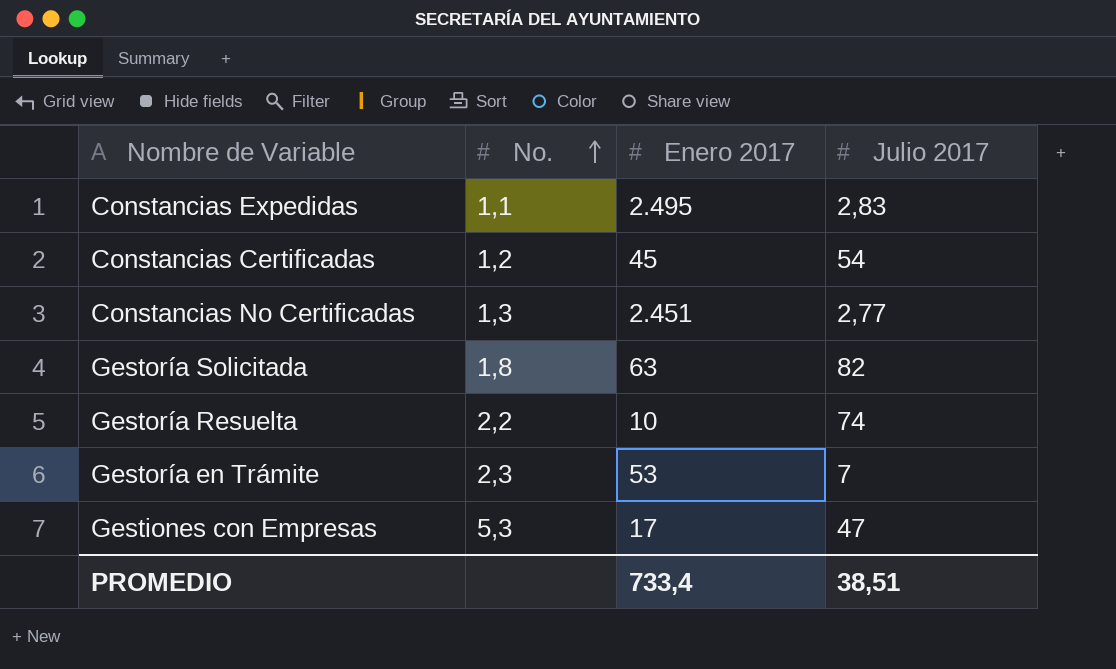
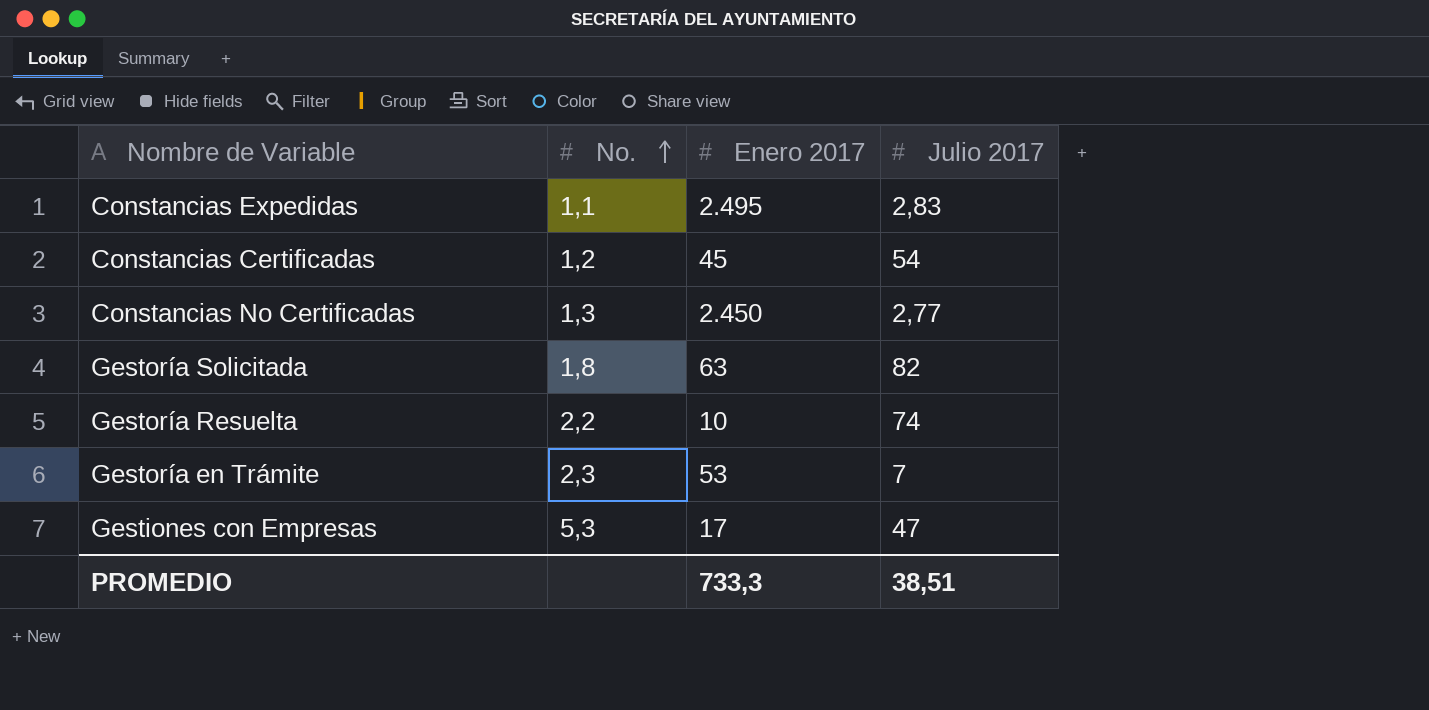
Constancias No Certificadas | Enero 2017: 2.451 -> 2.450
PROMEDIO | Enero 2017: 733,4 -> 733,3

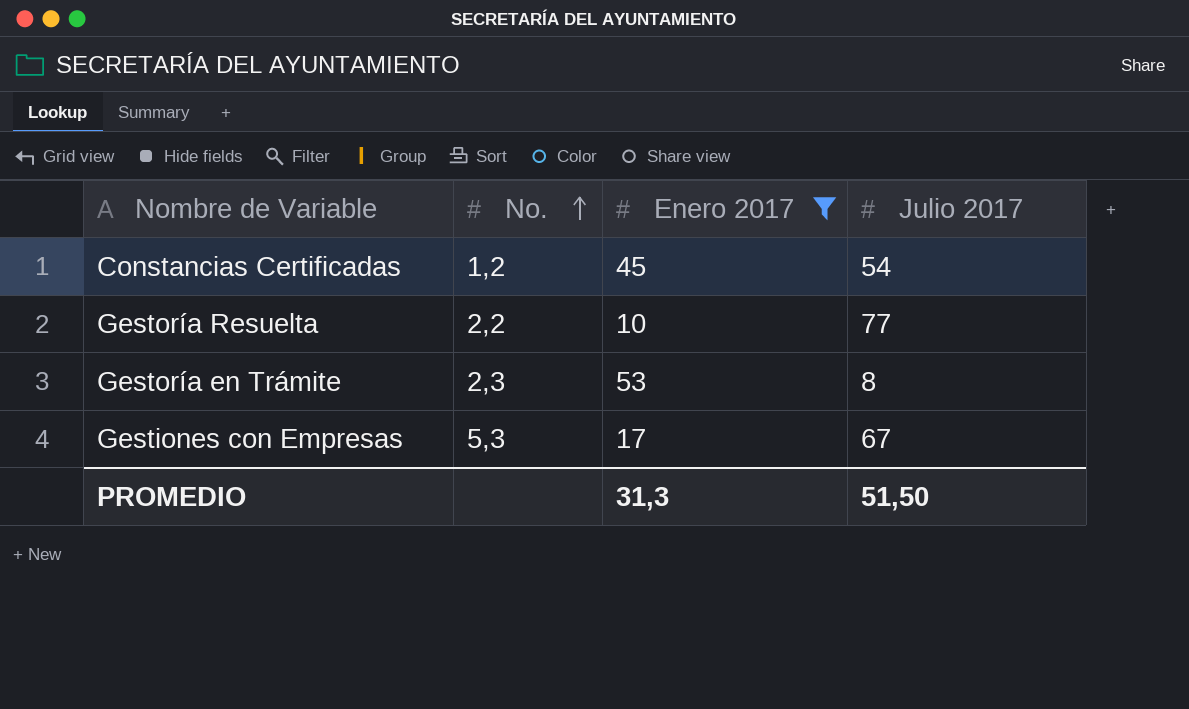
filter: none -> Enero 2017 <= 53
Gestoría Resuelta | Julio 2017: 74 -> 77
Gestoría en Trámite | Julio 2017: 7 -> 8
Gestiones con Empresas | Julio 2017: 47 -> 67
PROMEDIO | Enero 2017: 733,3 -> 31,3
PROMEDIO | Julio 2017: 38,51 -> 51,50

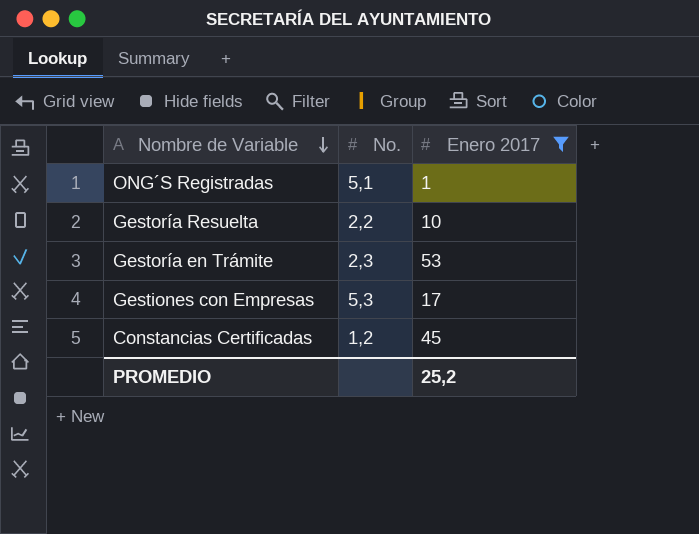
row order: No. ascending -> Nombre de Variable descending
column Julio 2017 | position: 4 -> none
row ONG´S Registradas: none -> 5,1 | 1
PROMEDIO | Enero 2017: 31,3 -> 25,2

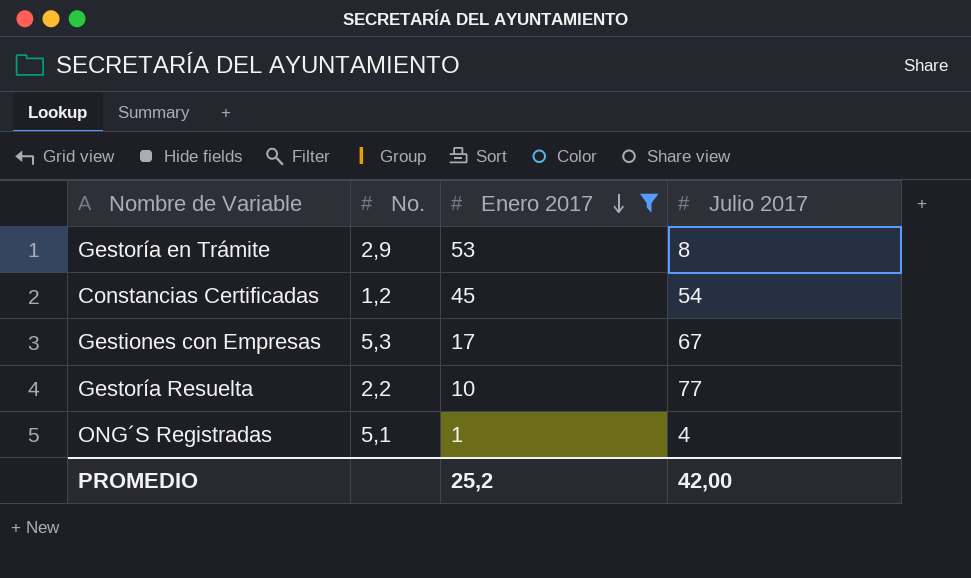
row order: Nombre de Variable descending -> Enero 2017 descending
column Julio 2017 | position: none -> 4
Gestoría en Trámite | No.: 2,3 -> 2,9

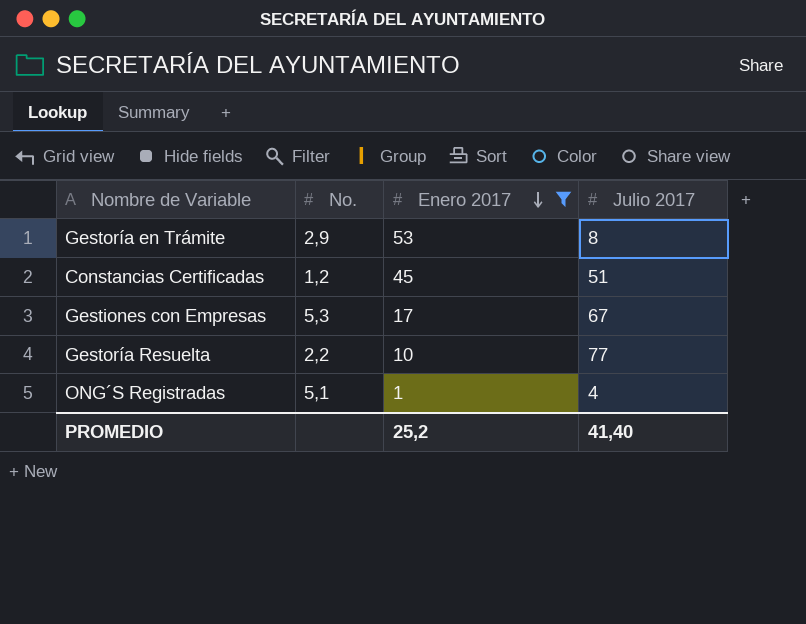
Constancias Certificadas | Julio 2017: 54 -> 51
PROMEDIO | Julio 2017: 42,00 -> 41,40

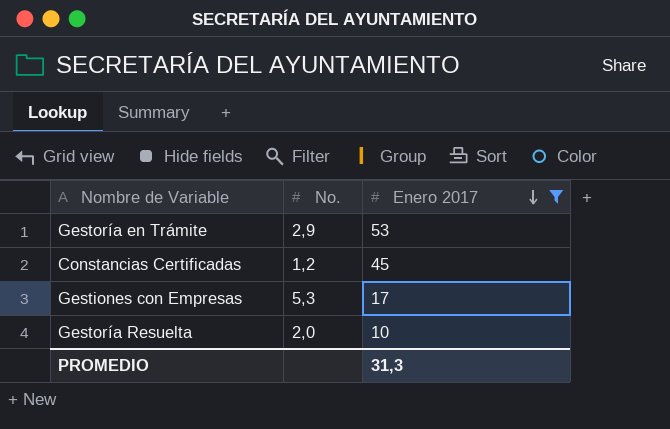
column Julio 2017 | position: 4 -> none
row ONG´S Registradas: 5,1 | 1 | 4 -> none
Gestoría Resuelta | No.: 2,2 -> 2,0
PROMEDIO | Enero 2017: 25,2 -> 31,3

